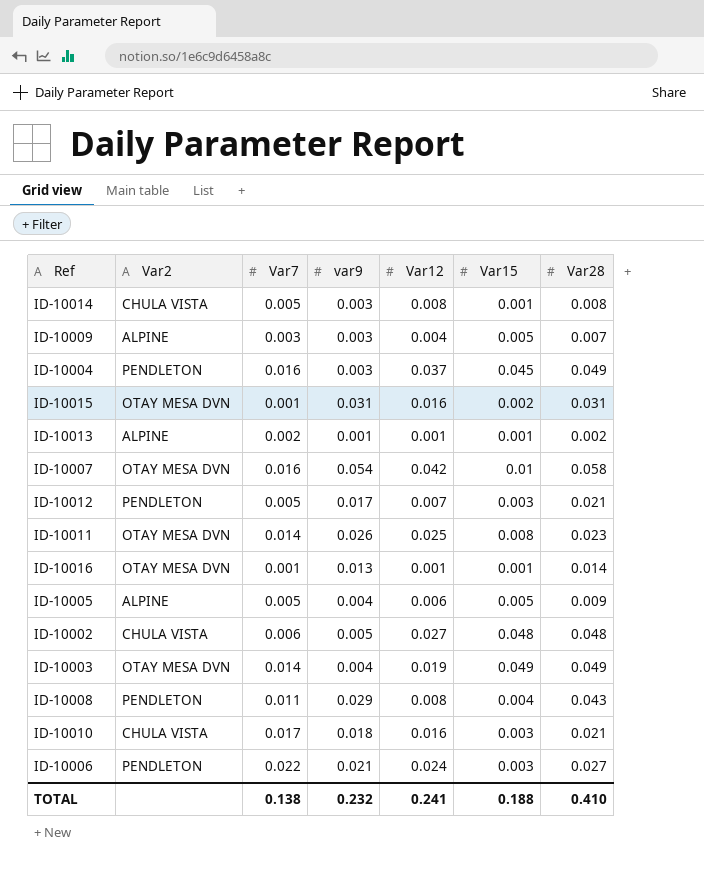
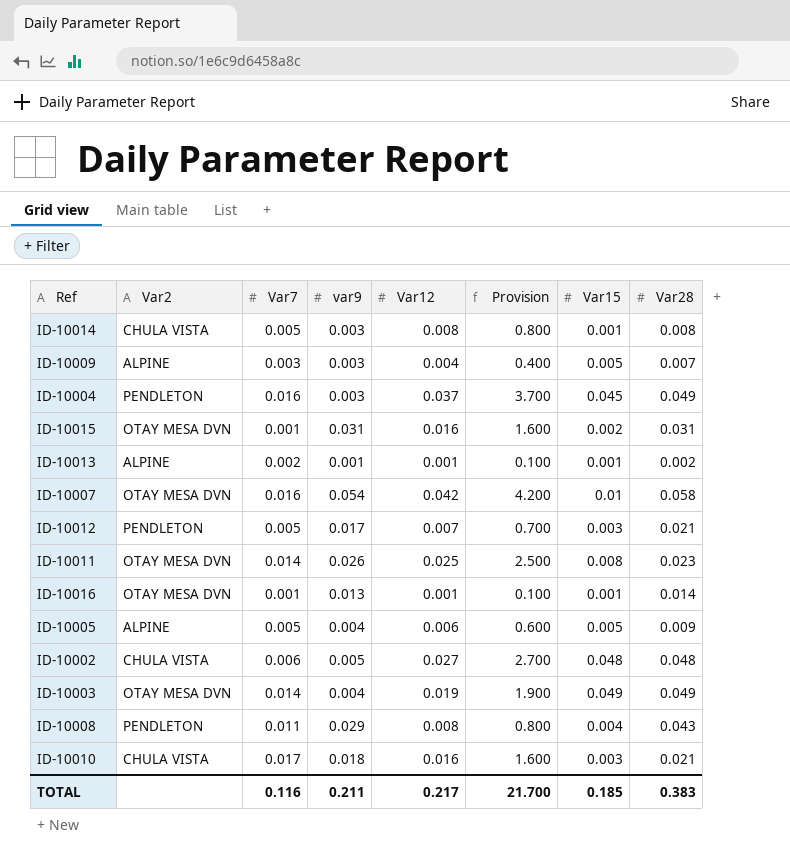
column Provision | formula: none -> [Var12] * 100
row ID-10006: PENDLETON | 0.022 | 0.021 | 0.024 | 0.003 | 0.027 -> none
TOTAL | Var7: 0.138 -> 0.116
TOTAL | var9: 0.232 -> 0.211
TOTAL | Var12: 0.241 -> 0.217
TOTAL | Var15: 0.188 -> 0.185
TOTAL | Var28: 0.410 -> 0.383

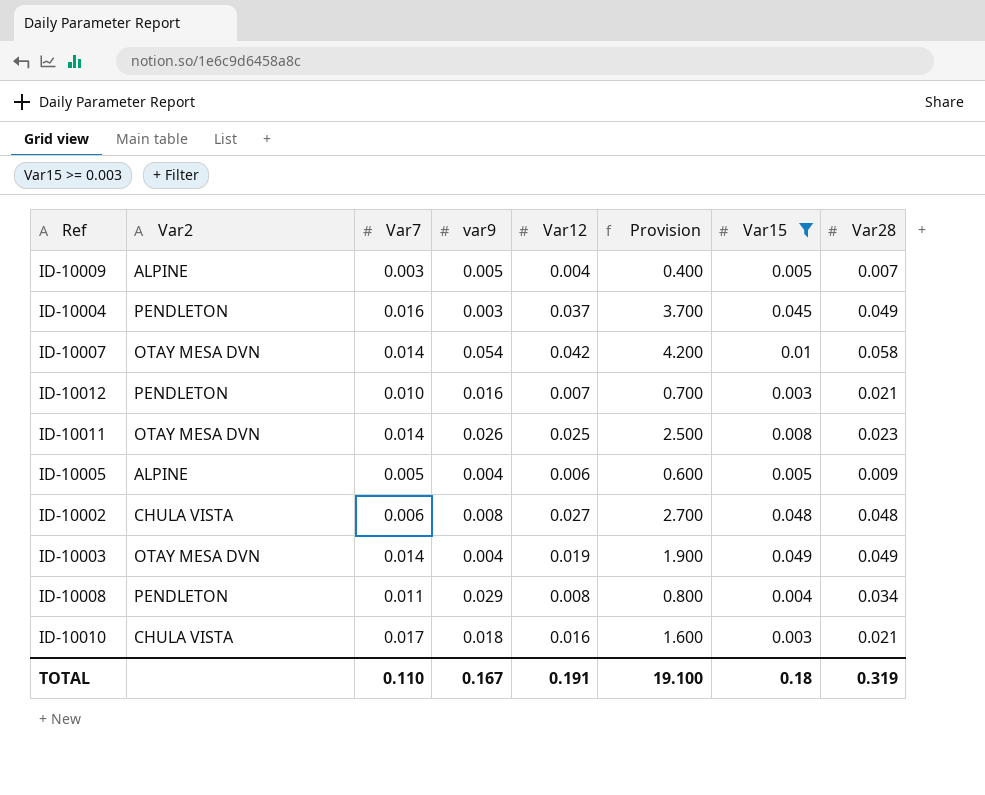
filter: none -> Var15 >= 0.003
ID-10009 | var9: 0.003 -> 0.005
ID-10007 | Var7: 0.016 -> 0.014
ID-10012 | Var7: 0.005 -> 0.010
ID-10012 | var9: 0.017 -> 0.016
ID-10002 | var9: 0.005 -> 0.008
ID-10008 | Var28: 0.043 -> 0.034
TOTAL | Var7: 0.116 -> 0.110
TOTAL | var9: 0.211 -> 0.167
TOTAL | Var12: 0.217 -> 0.191
TOTAL | Provision: 21.700 -> 19.100
TOTAL | Var15: 0.185 -> 0.18
TOTAL | Var28: 0.383 -> 0.319

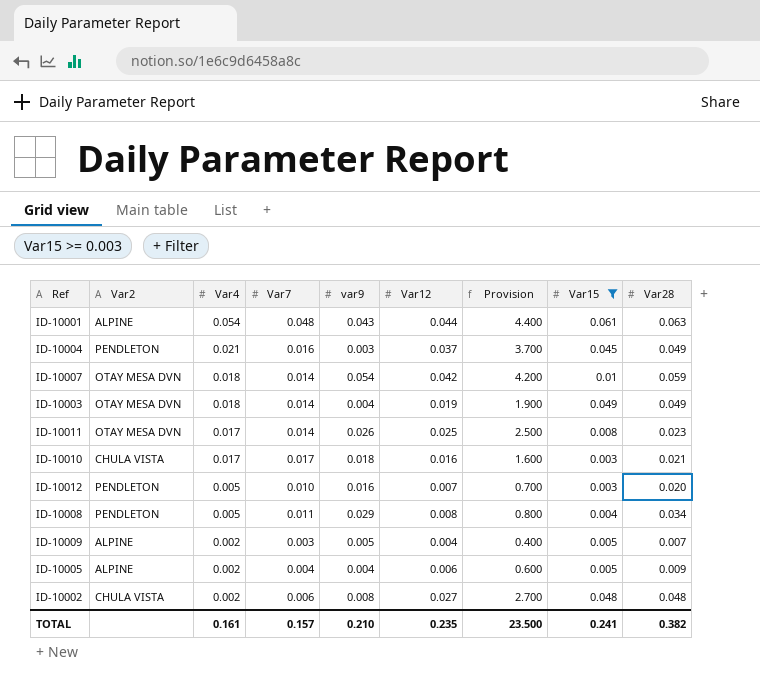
row order: none -> Var4 descending
column Var4 | position: none -> 3
row ID-10001: none -> ALPINE | 0.054 | 0.048 | 0.043 | 0.044 | 4.400 | 0.061 | 0.063
ID-10007 | Var28: 0.058 -> 0.059
ID-10012 | Var28: 0.021 -> 0.020
ID-10005 | Var7: 0.005 -> 0.004
TOTAL | Var7: 0.110 -> 0.157
TOTAL | var9: 0.167 -> 0.210
TOTAL | Var12: 0.191 -> 0.235
TOTAL | Provision: 19.100 -> 23.500
TOTAL | Var15: 0.18 -> 0.241
TOTAL | Var28: 0.319 -> 0.382

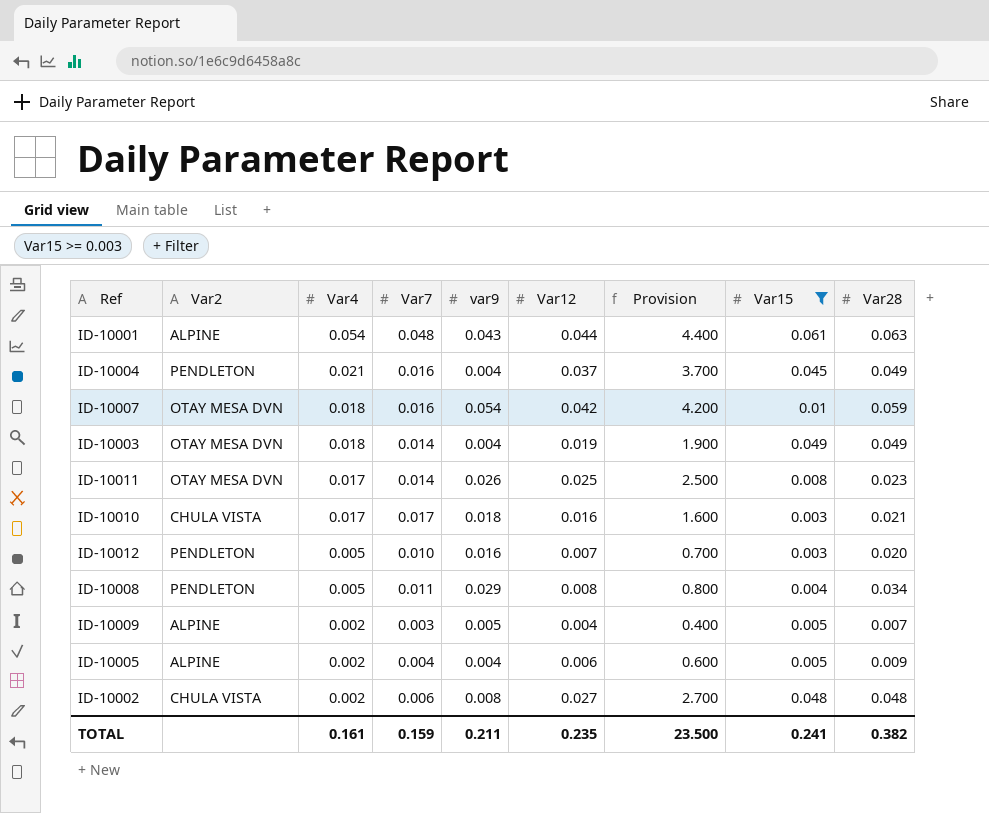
ID-10004 | var9: 0.003 -> 0.004
ID-10007 | Var7: 0.014 -> 0.016
TOTAL | Var7: 0.157 -> 0.159
TOTAL | var9: 0.210 -> 0.211

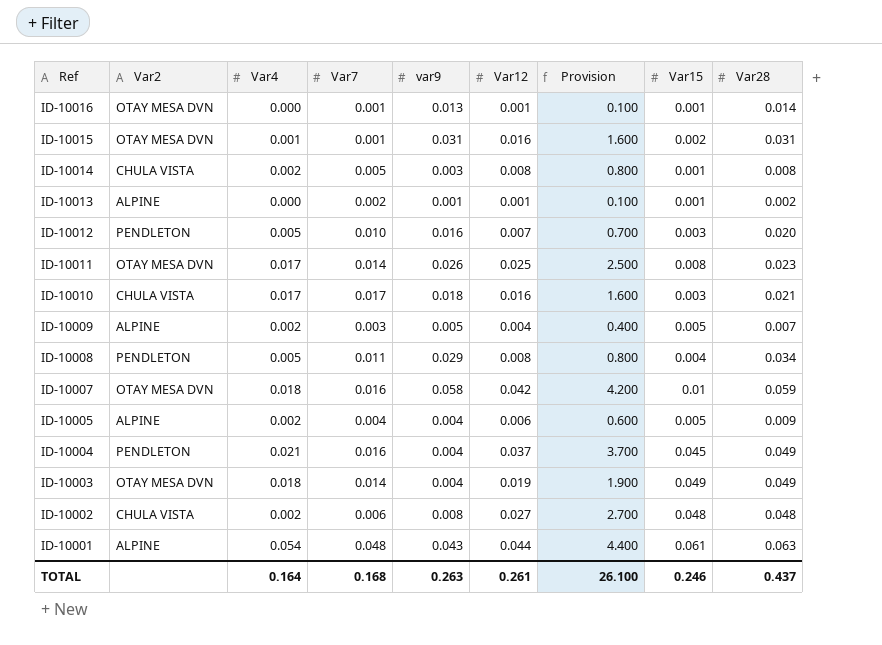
filter: Var15 >= 0.003 -> none
row order: Var4 descending -> Ref descending
ID-10007 | var9: 0.054 -> 0.058
TOTAL | Var4: 0.161 -> 0.164
TOTAL | Var7: 0.159 -> 0.168
TOTAL | var9: 0.211 -> 0.263
TOTAL | Var12: 0.235 -> 0.261
TOTAL | Provision: 23.500 -> 26.100
TOTAL | Var15: 0.241 -> 0.246
TOTAL | Var28: 0.382 -> 0.437

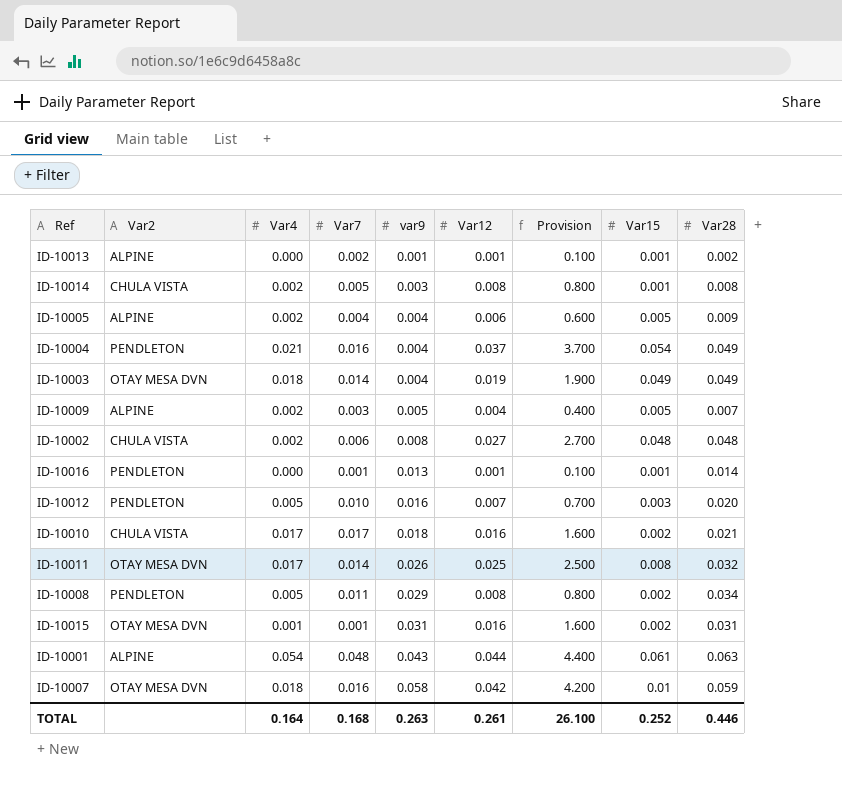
row order: Ref descending -> var9 ascending
ID-10004 | Var15: 0.045 -> 0.054
ID-10016 | Var2: OTAY MESA DVN -> PENDLETON
ID-10010 | Var15: 0.003 -> 0.002
ID-10011 | Var28: 0.023 -> 0.032
ID-10008 | Var15: 0.004 -> 0.002
TOTAL | Var15: 0.246 -> 0.252
TOTAL | Var28: 0.437 -> 0.446

